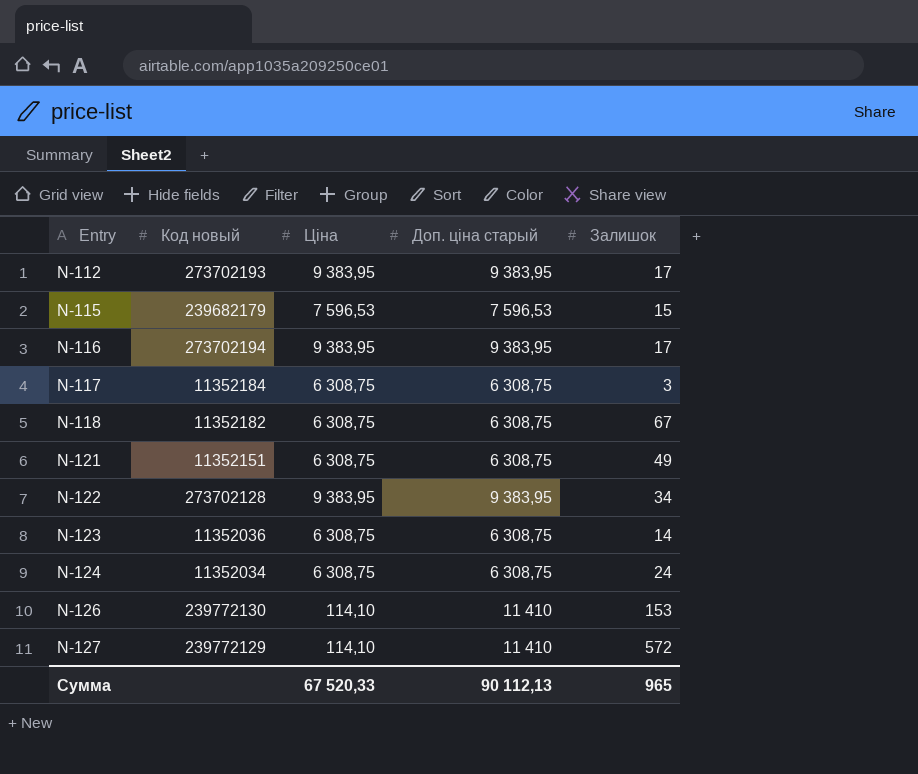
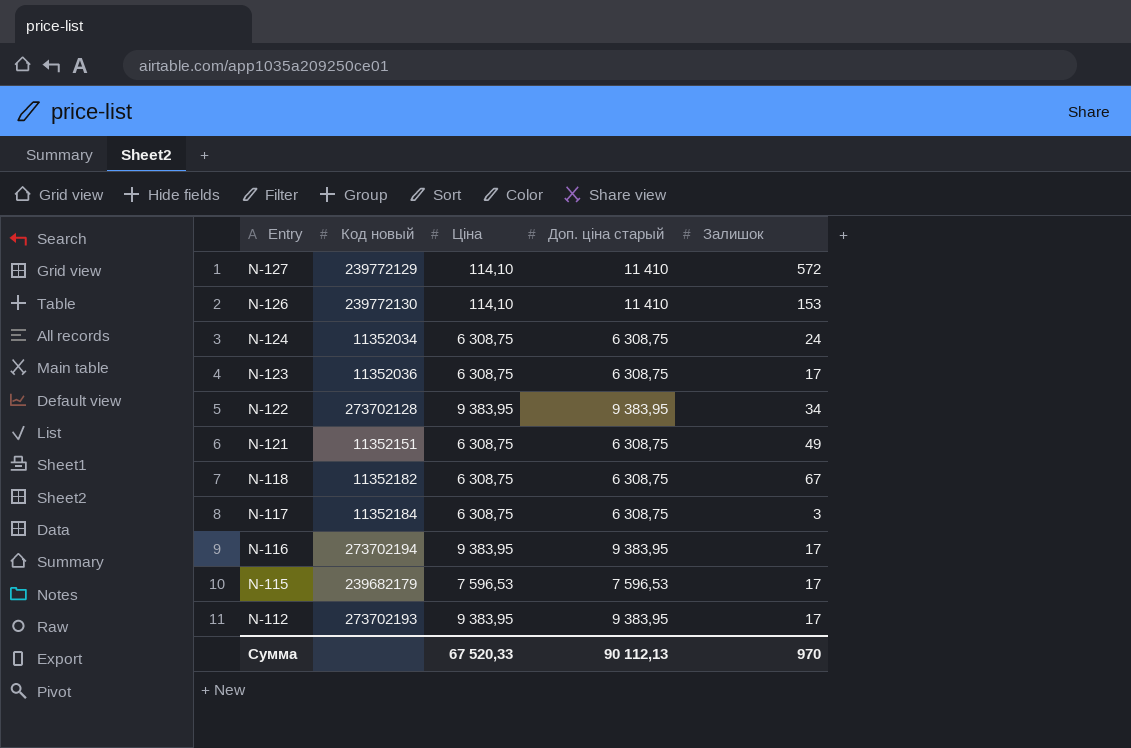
row order: Entry ascending -> Entry descending
N-123 | Залишок: 14 -> 17
N-115 | Залишок: 15 -> 17
Сумма | Залишок: 965 -> 970

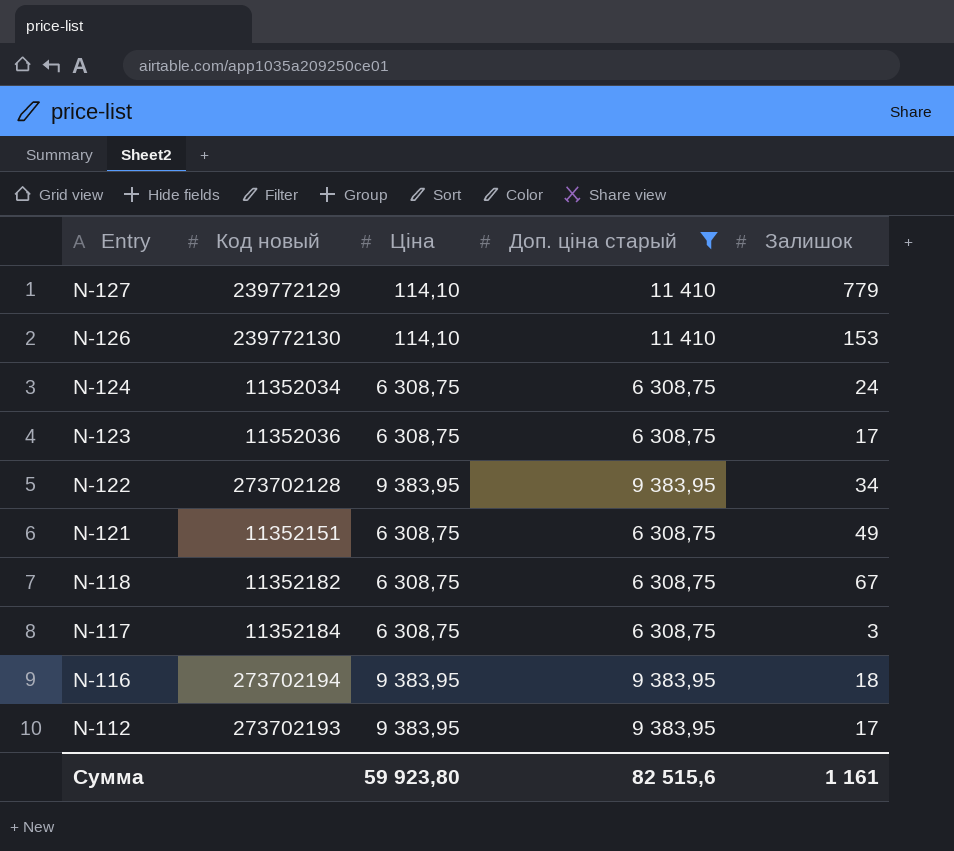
filter: none -> Доп. ціна старый != 7 596,53
N-127 | Залишок: 572 -> 779
N-116 | Залишок: 17 -> 18
Сумма | Ціна: 67 520,33 -> 59 923,80
Сумма | Доп. ціна старый: 90 112,13 -> 82 515,6
Сумма | Залишок: 970 -> 1 161

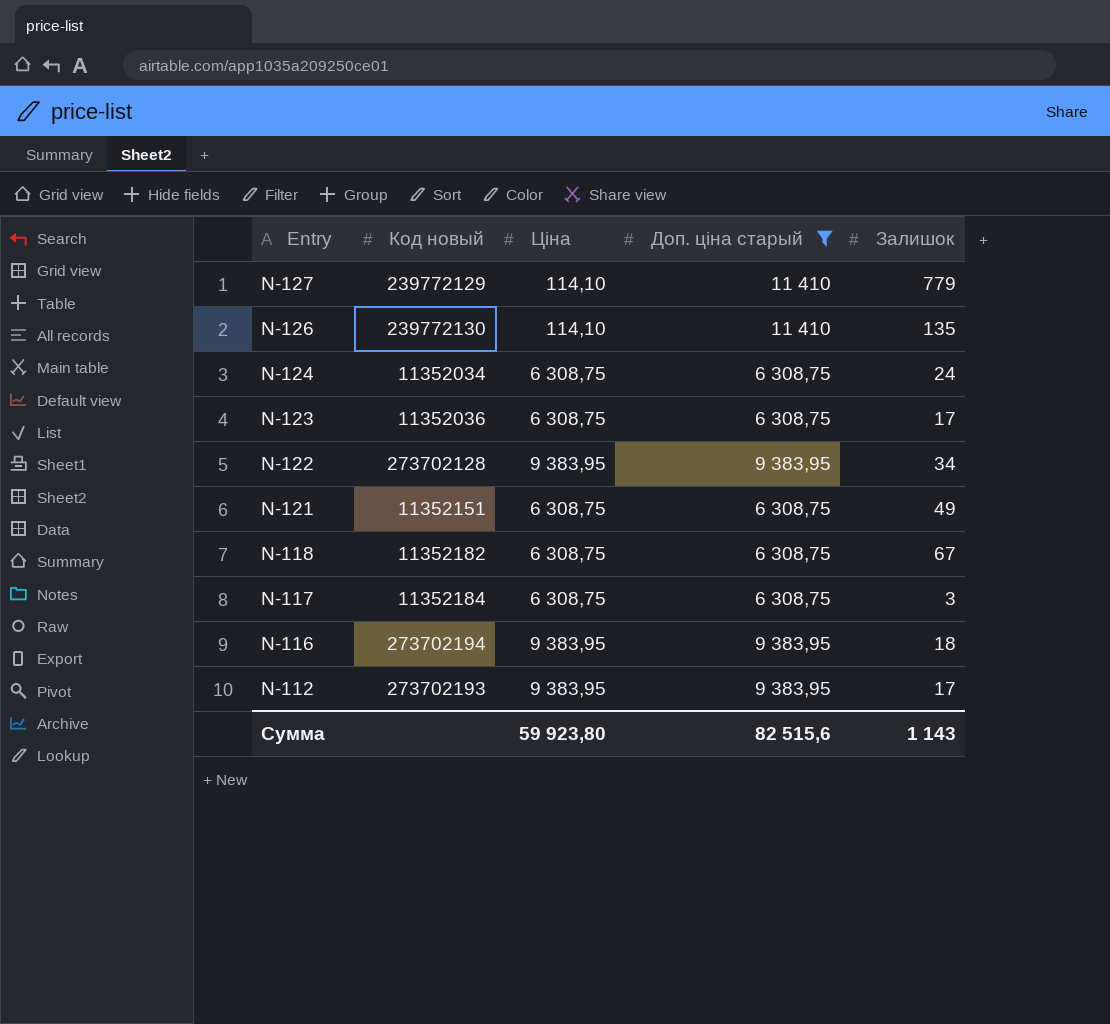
N-126 | Залишок: 153 -> 135
Сумма | Залишок: 1 161 -> 1 143

